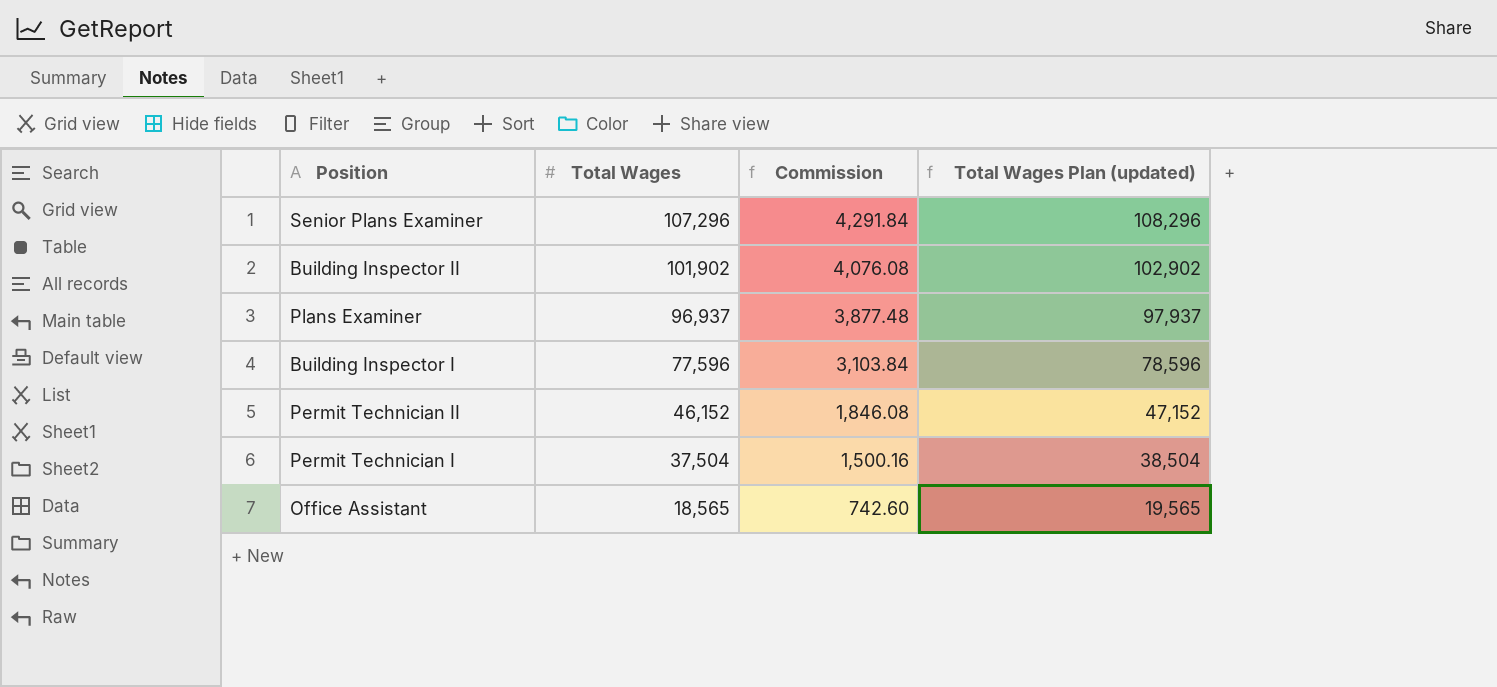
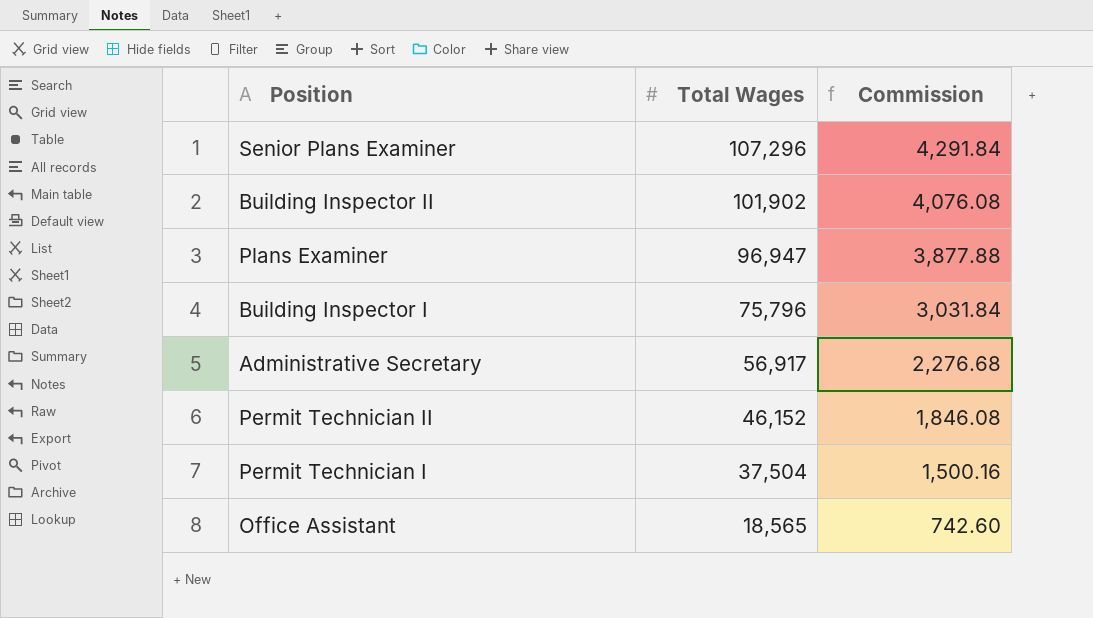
column Total Wages Plan (updated) | formula: [Total Wages] + 1000 -> none
Plans Examiner | Total Wages: 96,937 -> 96,947
Plans Examiner | Commission: 3,877.48 -> 3,877.88
Building Inspector I | Total Wages: 77,596 -> 75,796
Building Inspector I | Commission: 3,103.84 -> 3,031.84
row Administrative Secretary: none -> 56,917 | 2,276.68

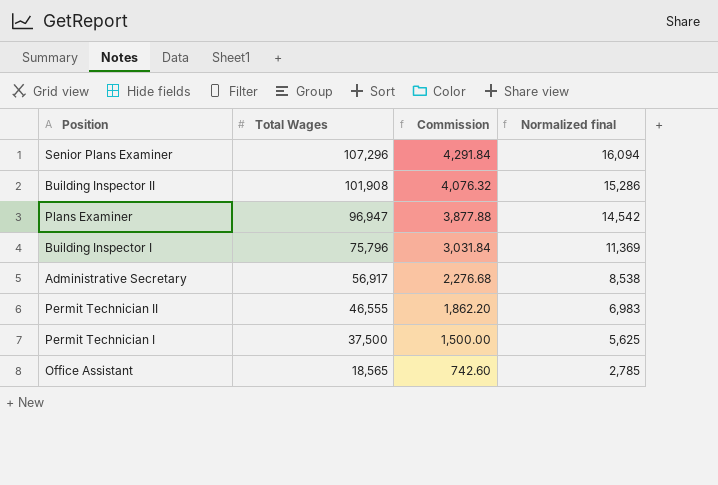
column Normalized final | formula: none -> [Total Wages] * 0.15
Building Inspector II | Total Wages: 101,902 -> 101,908
Building Inspector II | Commission: 4,076.08 -> 4,076.32
Permit Technician II | Total Wages: 46,152 -> 46,555
Permit Technician II | Commission: 1,846.08 -> 1,862.20
Permit Technician I | Total Wages: 37,504 -> 37,500
Permit Technician I | Commission: 1,500.16 -> 1,500.00

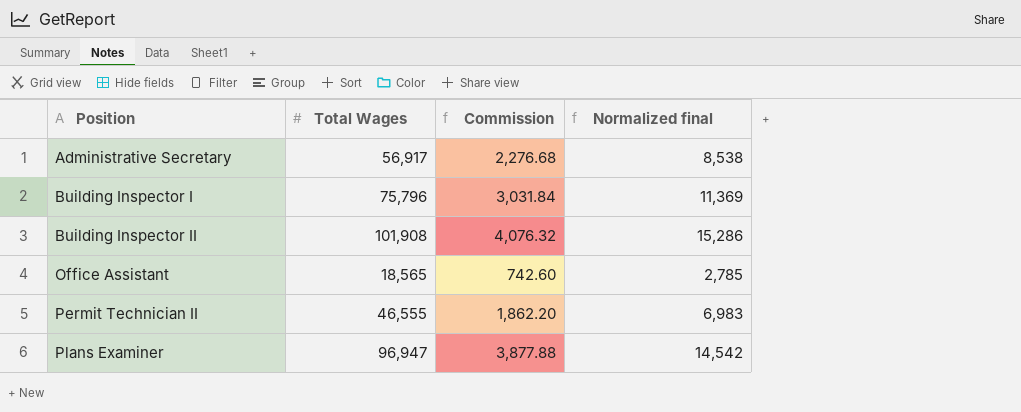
row order: Total Wages descending -> Position ascending
row Senior Plans Examiner: 107,296 | 4,291.84 | 16,094 -> none
row Permit Technician I: 37,500 | 1,500.00 | 5,625 -> none

